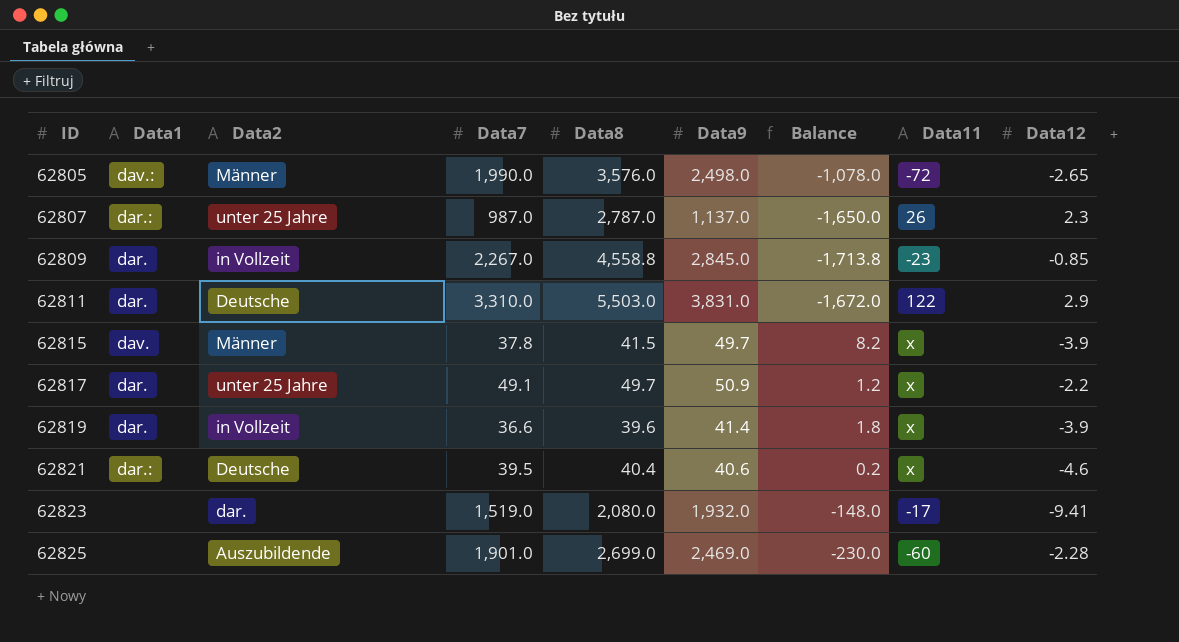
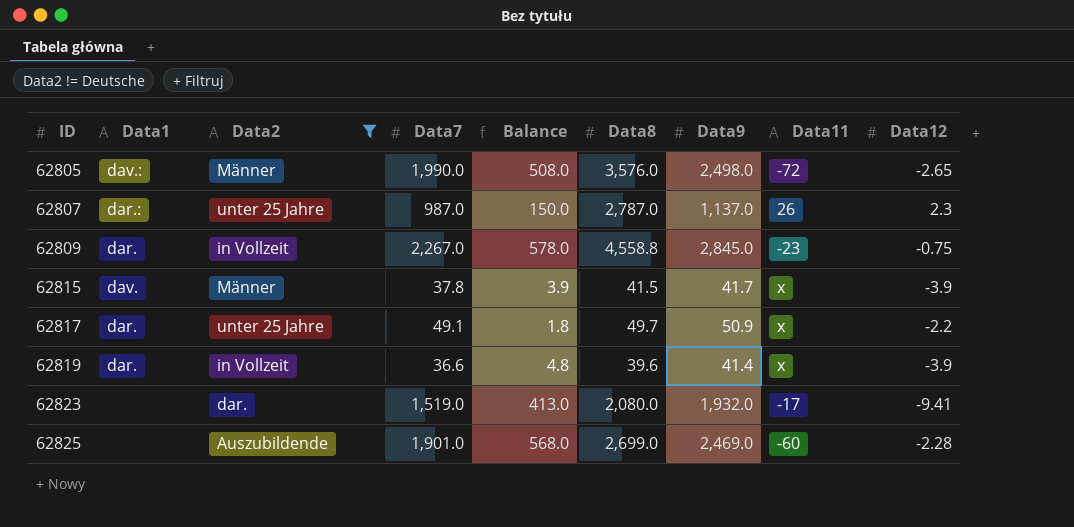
filter: none -> Data2 != Deutsche
column Balance | formula: [Data9] - [Data8] -> [Data9] - [Data7]
column Balance | position: 7 -> 5
62809 | Data12: -0.85 -> -0.75
62815 | Data9: 49.7 -> 41.7

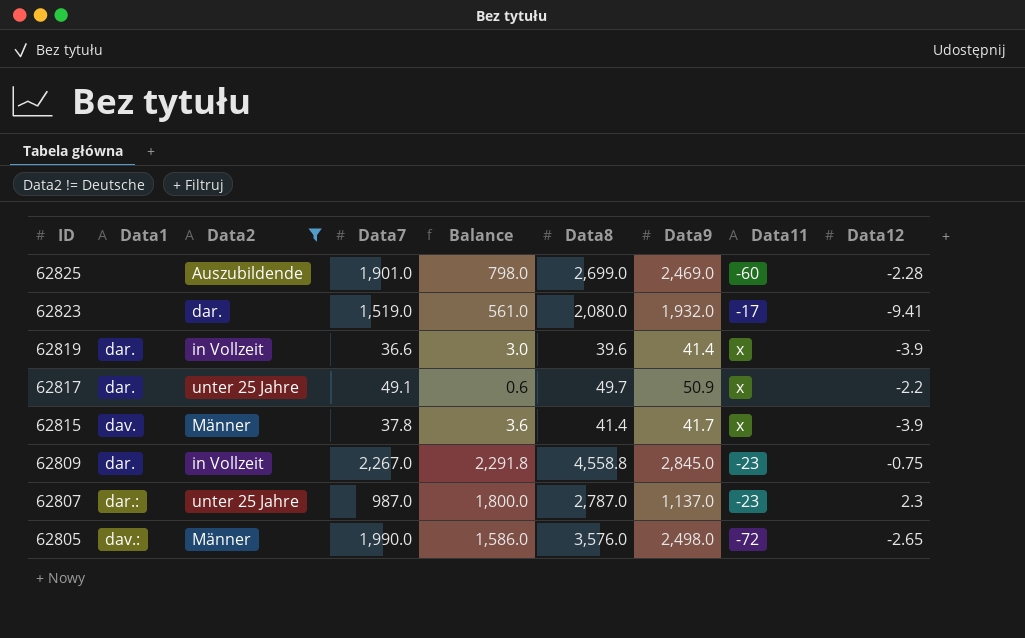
row order: ID ascending -> ID descending
column Balance | formula: [Data9] - [Data7] -> [Data8] - [Data7]
62815 | Data8: 41.5 -> 41.4
62807 | Data11: 26 -> -23

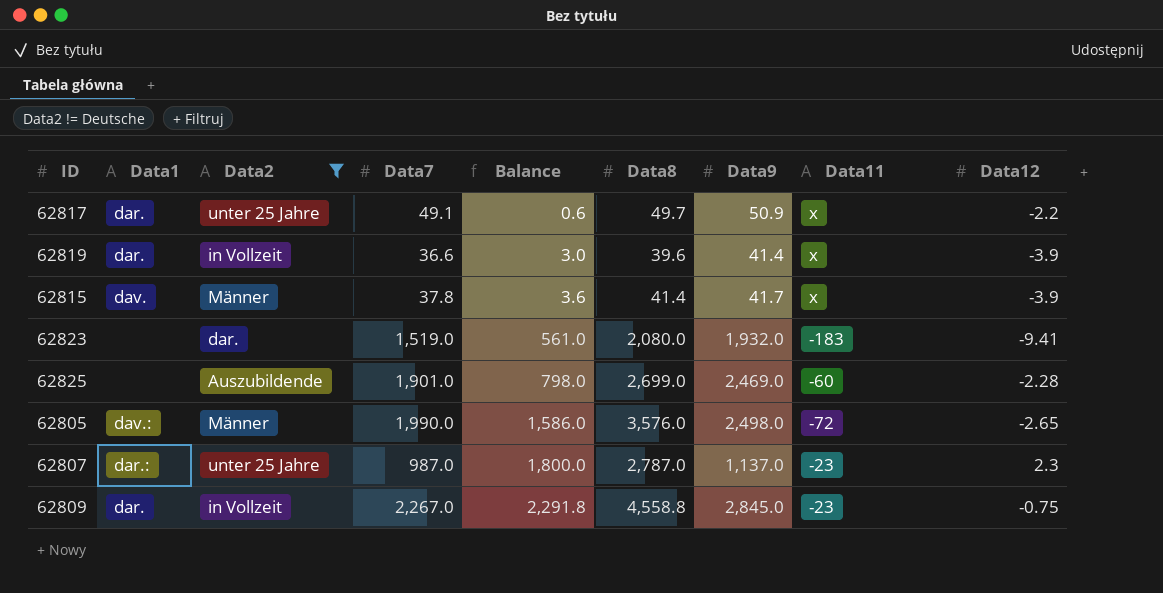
row order: ID descending -> Balance ascending
62823 | Data11: -17 -> -183

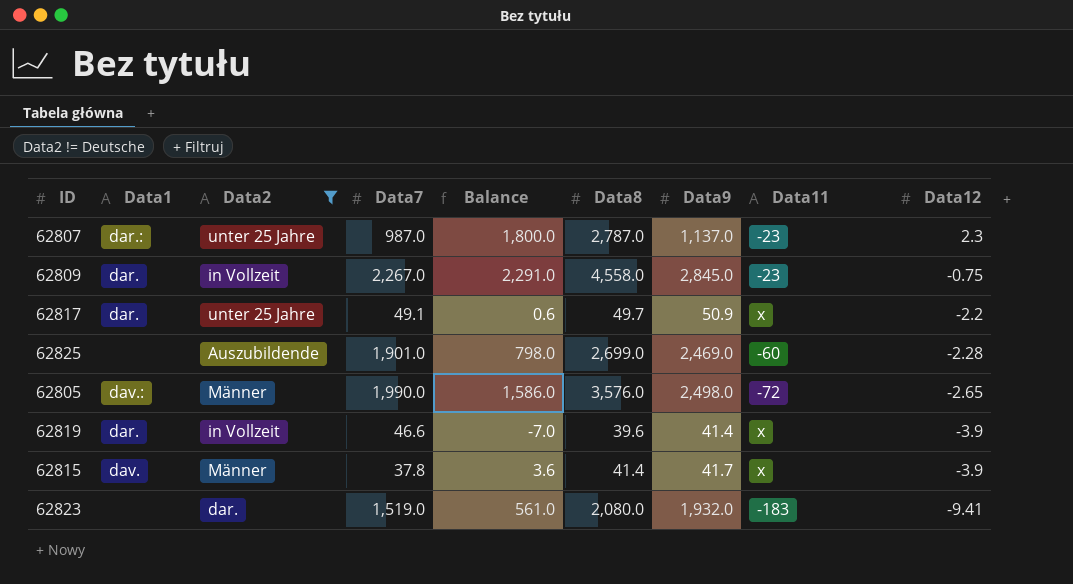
row order: Balance ascending -> Data12 descending
62809 | Balance: 2,291.8 -> 2,291.0
62809 | Data8: 4,558.8 -> 4,558.0
62819 | Data7: 36.6 -> 46.6
62819 | Balance: 3.0 -> -7.0

